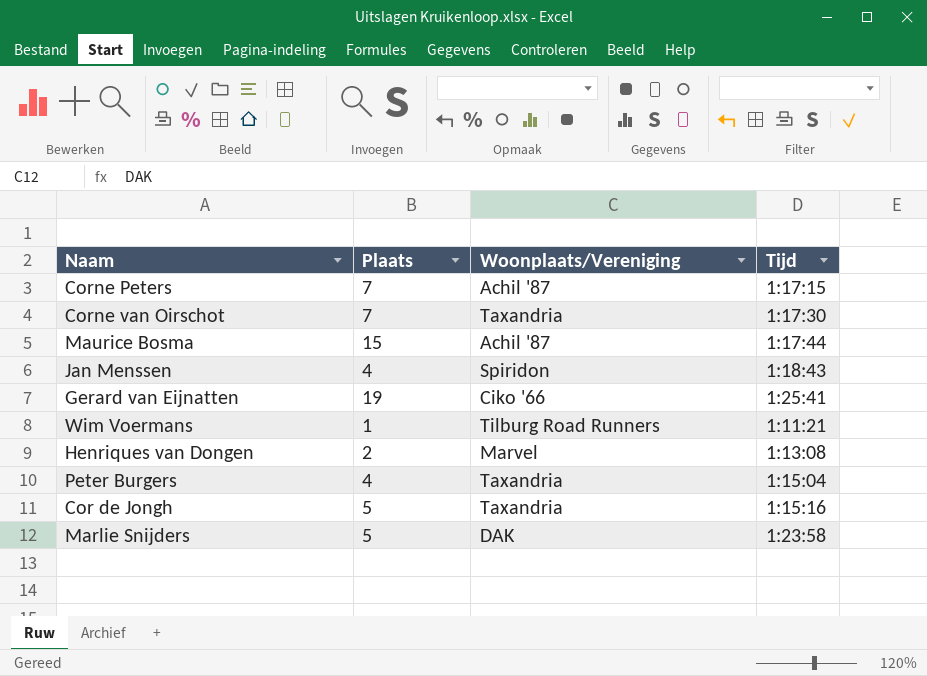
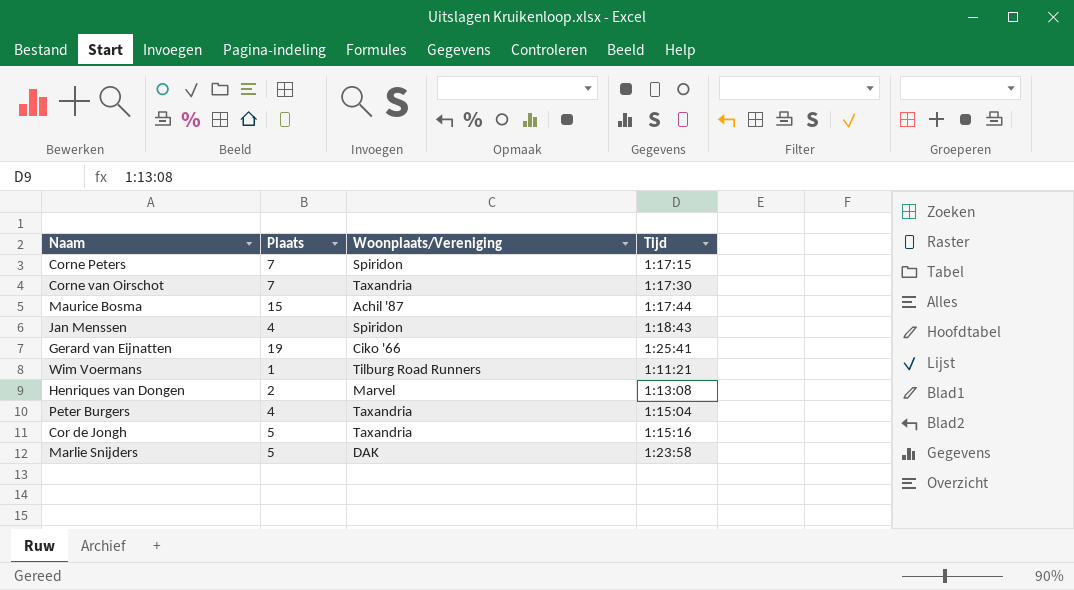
Corne Peters | Woonplaats/Vereniging: Achil '87 -> Spiridon

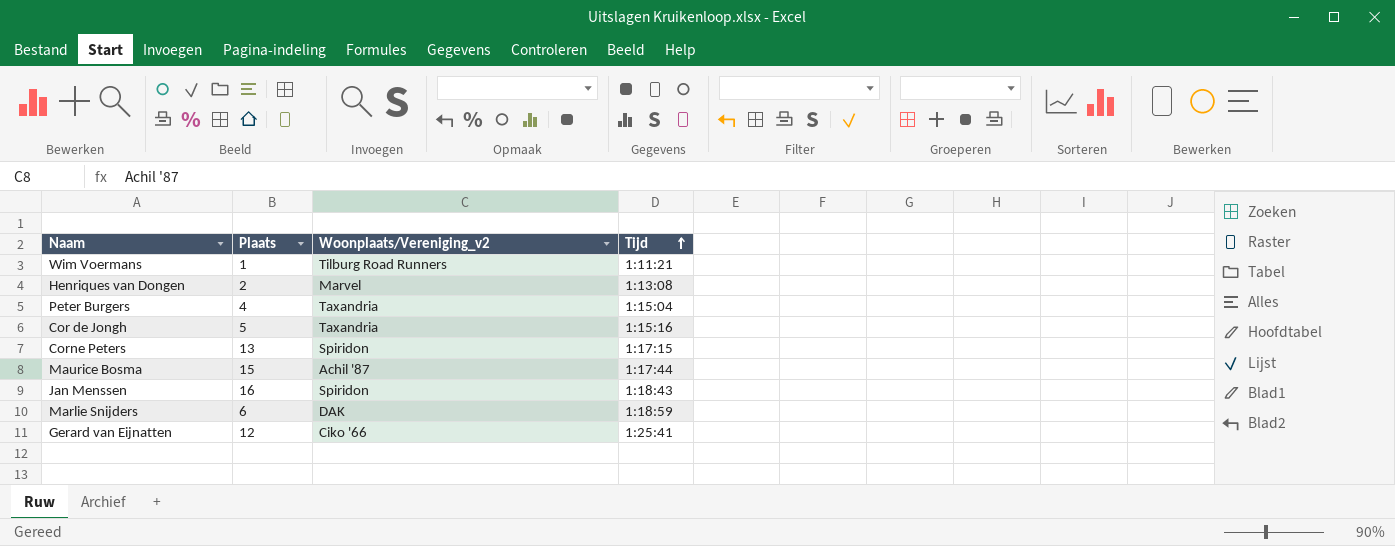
row order: none -> Tijd ascending
column name: Woonplaats/Vereniging -> Woonplaats/Vereniging_v2
row Corne van Oirschot: 7 | Taxandria | 1:17:30 -> none
Corne Peters | Plaats: 7 -> 13
Jan Menssen | Plaats: 4 -> 16
Marlie Snijders | Plaats: 5 -> 6
Marlie Snijders | Tijd: 1:23:58 -> 1:18:59
Gerard van Eijnatten | Plaats: 19 -> 12

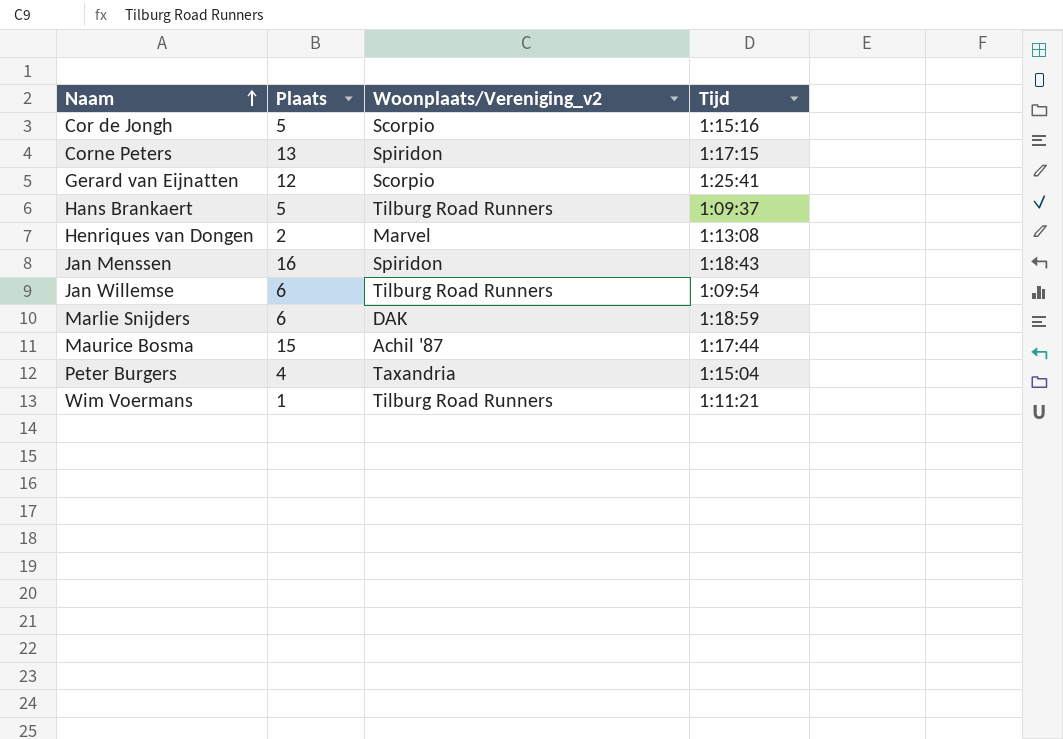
row order: Tijd ascending -> Naam ascending
Cor de Jongh | Woonplaats/Vereniging_v2: Taxandria -> Scorpio
Gerard van Eijnatten | Woonplaats/Vereniging_v2: Ciko '66 -> Scorpio
row Hans Brankaert: none -> 5 | Tilburg Road Runners | 1:09:37
row Jan Willemse: none -> 6 | Tilburg Road Runners | 1:09:54

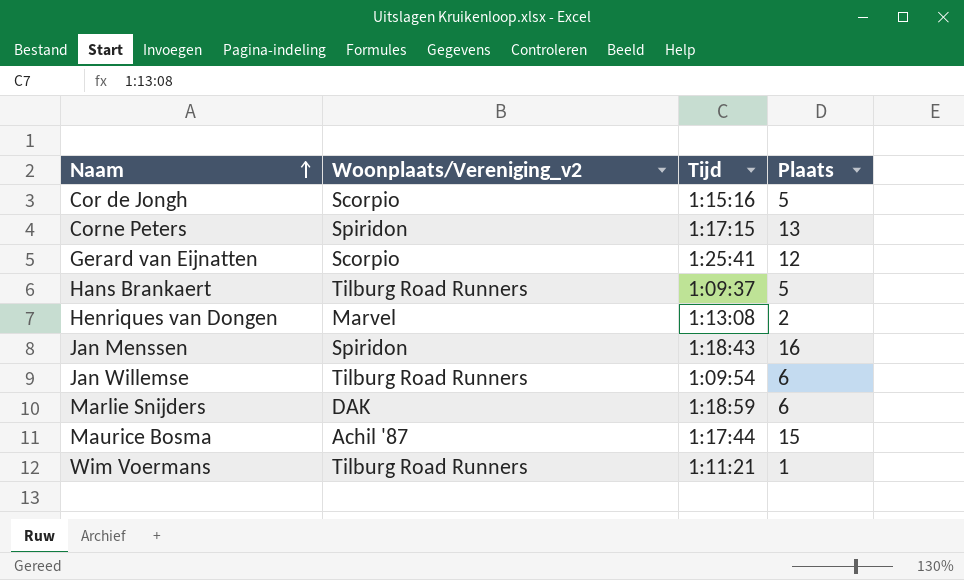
column Plaats | position: 2 -> 4
row Peter Burgers: 4 | Taxandria | 1:15:04 -> none

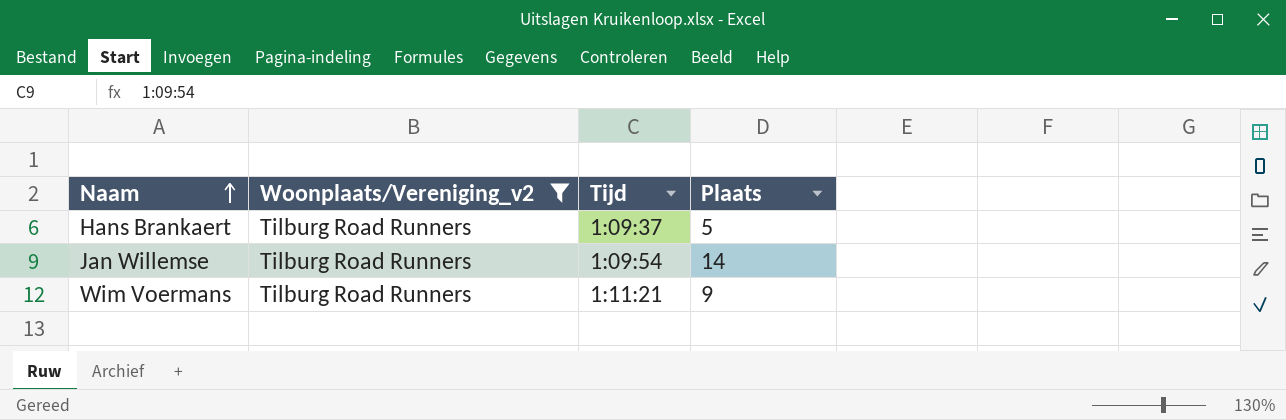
filter: none -> Woonplaats/Vereniging_v2 = Tilburg Road Runners
Jan Willemse | Plaats: 6 -> 14
Wim Voermans | Plaats: 1 -> 9

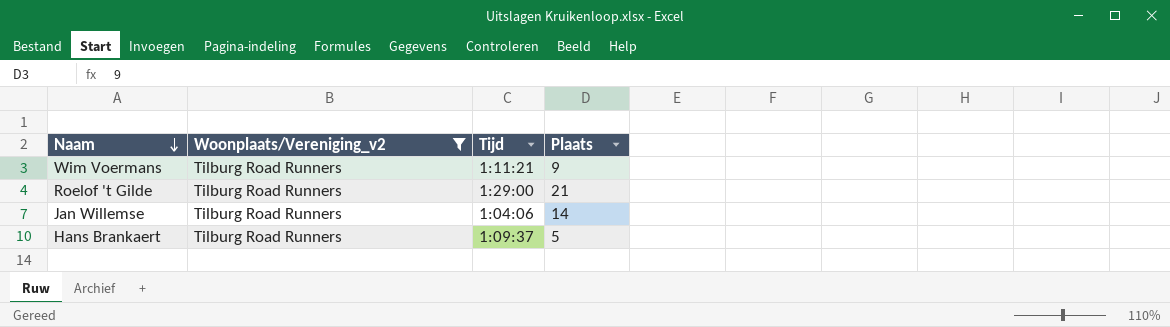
row order: Naam ascending -> Naam descending
row Roelof 't Gilde: none -> Tilburg Road Runners | 1:29:00 | 21
Jan Willemse | Tijd: 1:09:54 -> 1:04:06

